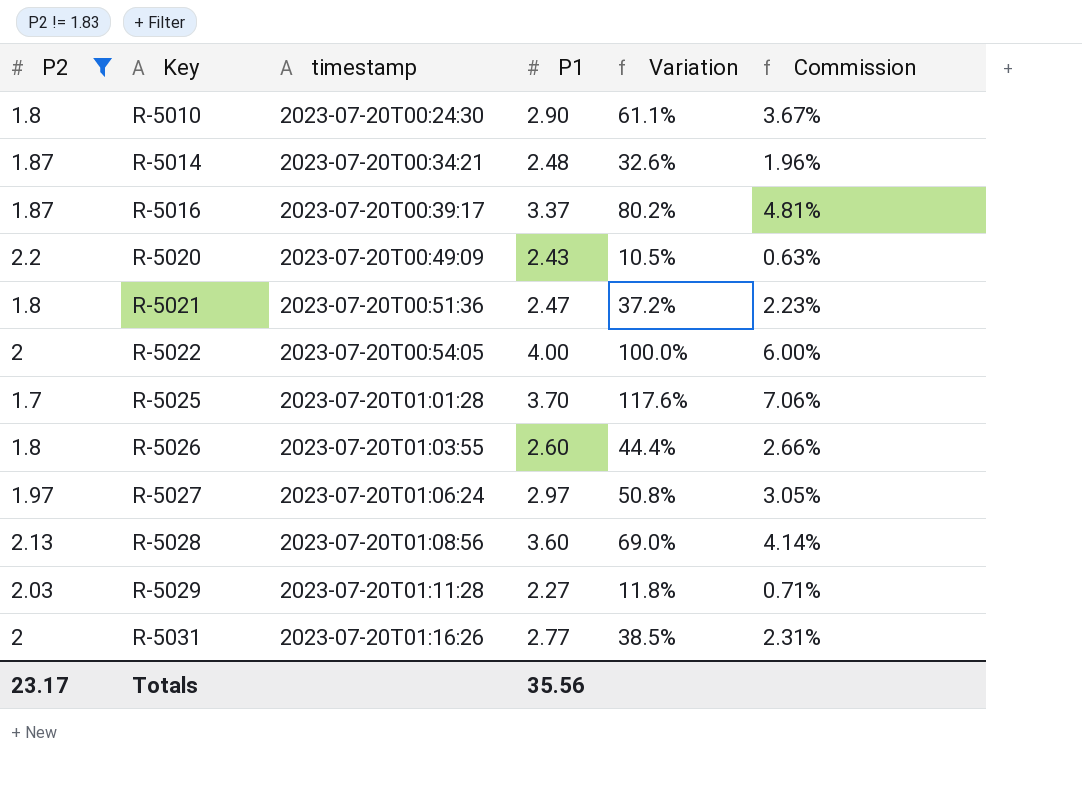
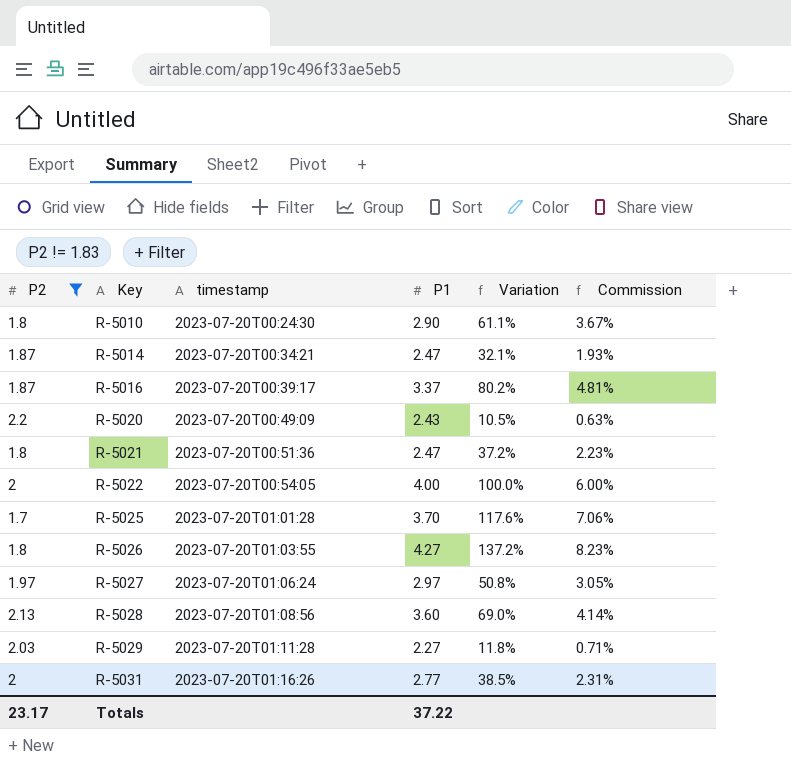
R-5014 | P1: 2.48 -> 2.47
R-5014 | Variation: 32.6% -> 32.1%
R-5014 | Commission: 1.96% -> 1.93%
R-5026 | P1: 2.60 -> 4.27
R-5026 | Variation: 44.4% -> 137.2%
R-5026 | Commission: 2.66% -> 8.23%
Totals | P1: 35.56 -> 37.22

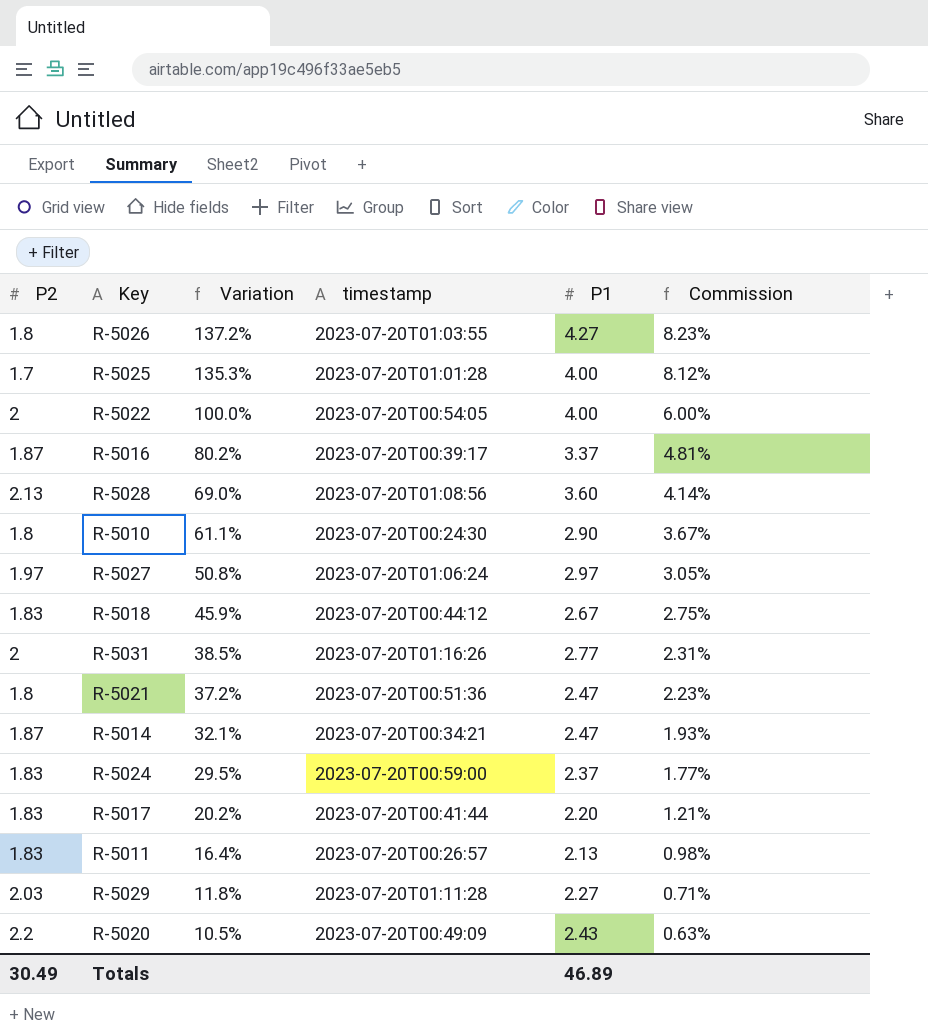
filter: P2 != 1.83 -> none
row order: Key ascending -> Variation descending
column Variation | position: 5 -> 3
R-5025 | Variation: 117.6% -> 135.3%
R-5025 | P1: 3.70 -> 4.00
R-5025 | Commission: 7.06% -> 8.12%
Totals | P2: 23.17 -> 30.49
Totals | P1: 37.22 -> 46.89

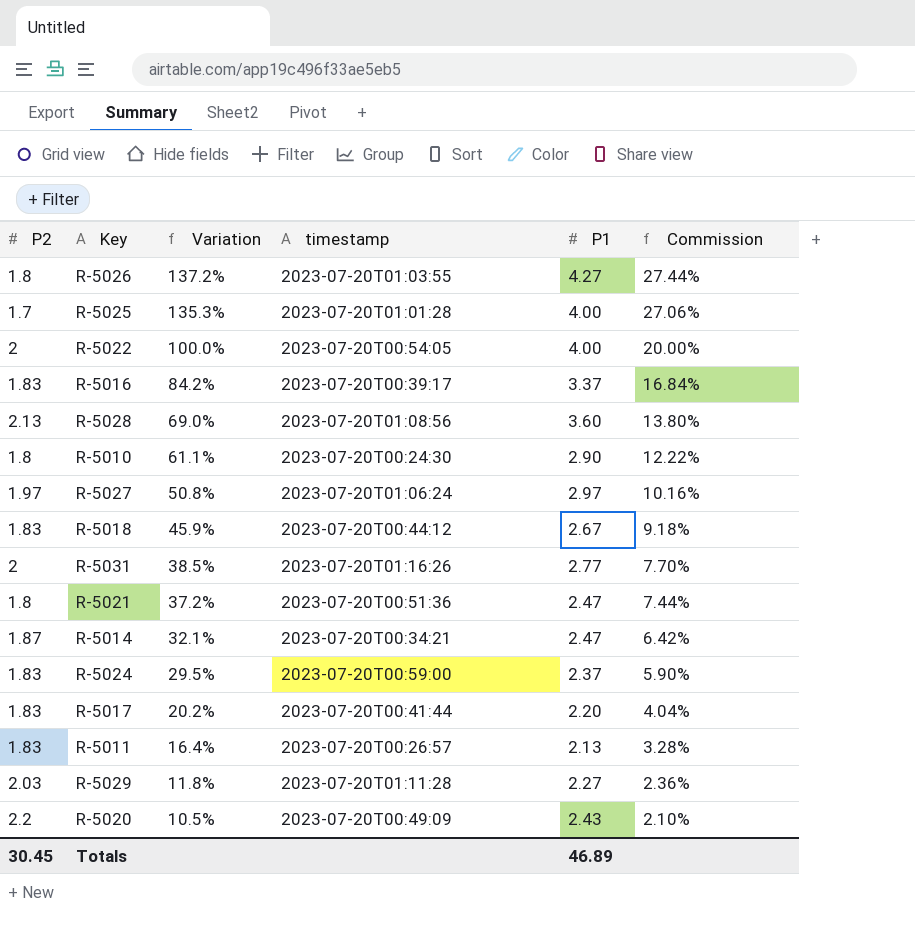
column Commission | formula: [Variation] * 0.06 -> [Variation] * 0.2
R-5016 | P2: 1.87 -> 1.83
R-5016 | Variation: 80.2% -> 84.2%
Totals | P2: 30.49 -> 30.45

